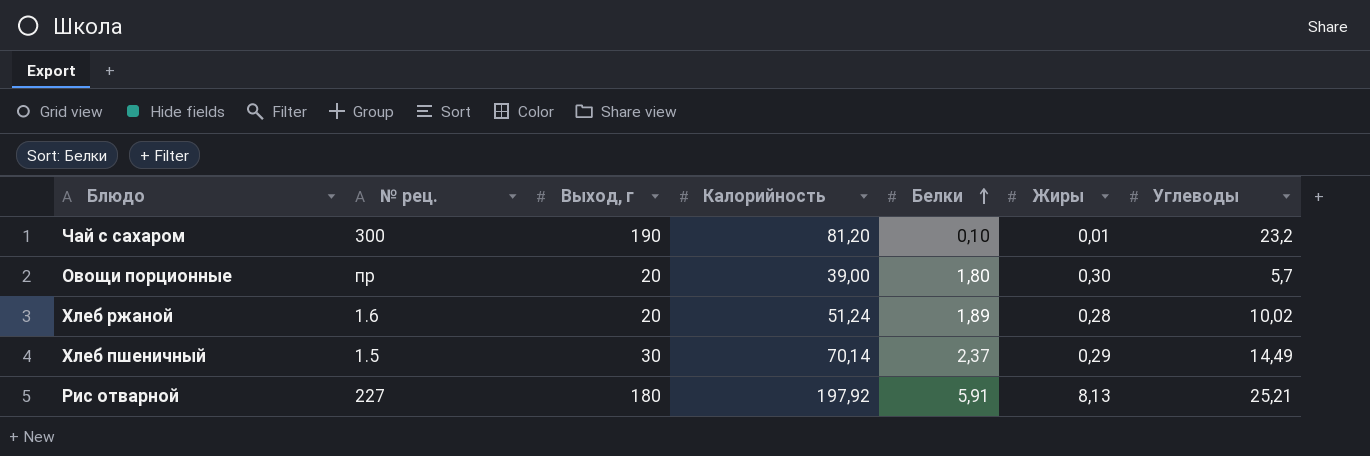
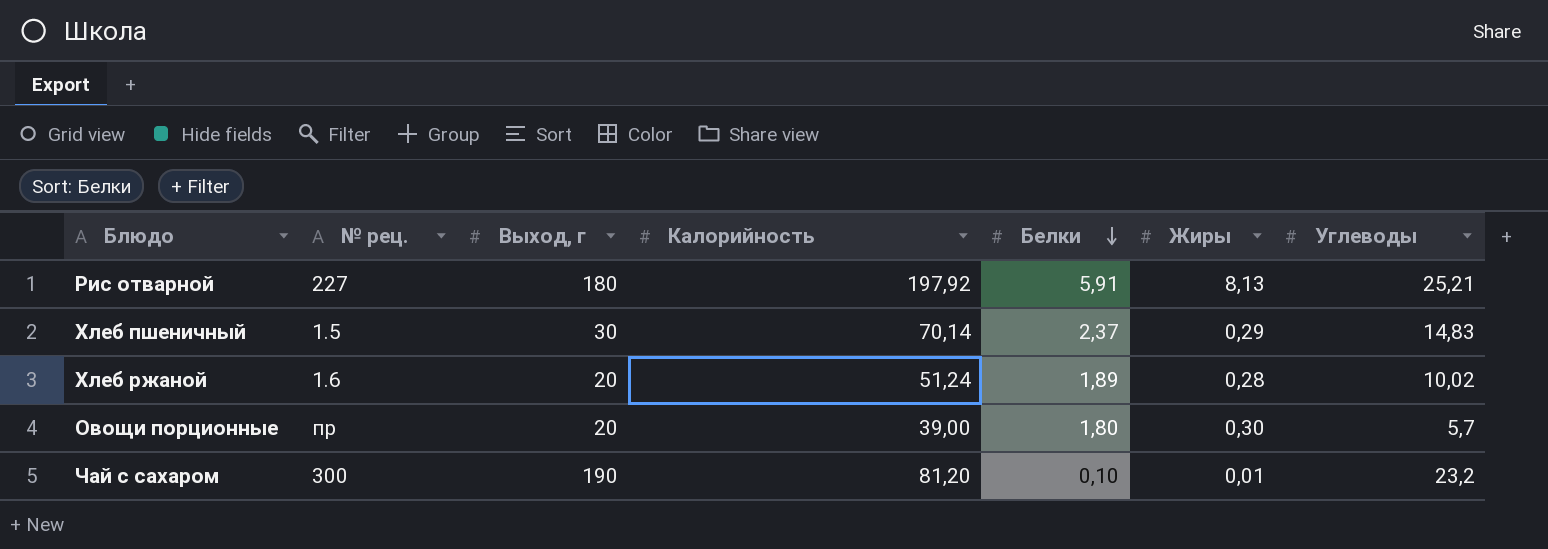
row order: Белки ascending -> Белки descending
Хлеб пшеничный | Углеводы: 14,49 -> 14,83

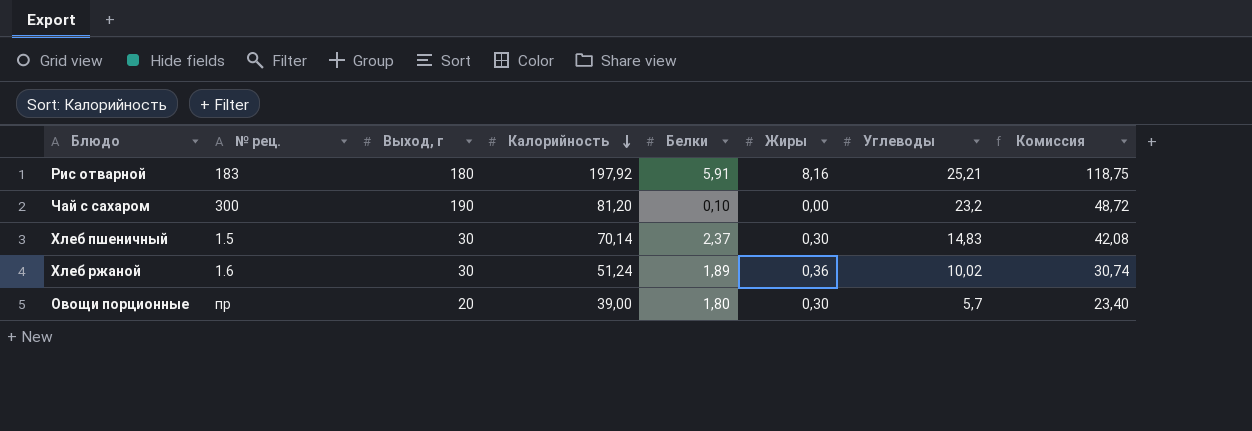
row order: Белки descending -> Калорийность descending
column Комиссия | formula: none -> [Калорийность] * 0,6
Рис отварной | № рец.: 227 -> 183
Рис отварной | Жиры: 8,13 -> 8,16
Чай с сахаром | Жиры: 0,01 -> 0,00
Хлеб пшеничный | Жиры: 0,29 -> 0,30
Хлеб ржаной | Выход, г: 20 -> 30
Хлеб ржаной | Жиры: 0,28 -> 0,36

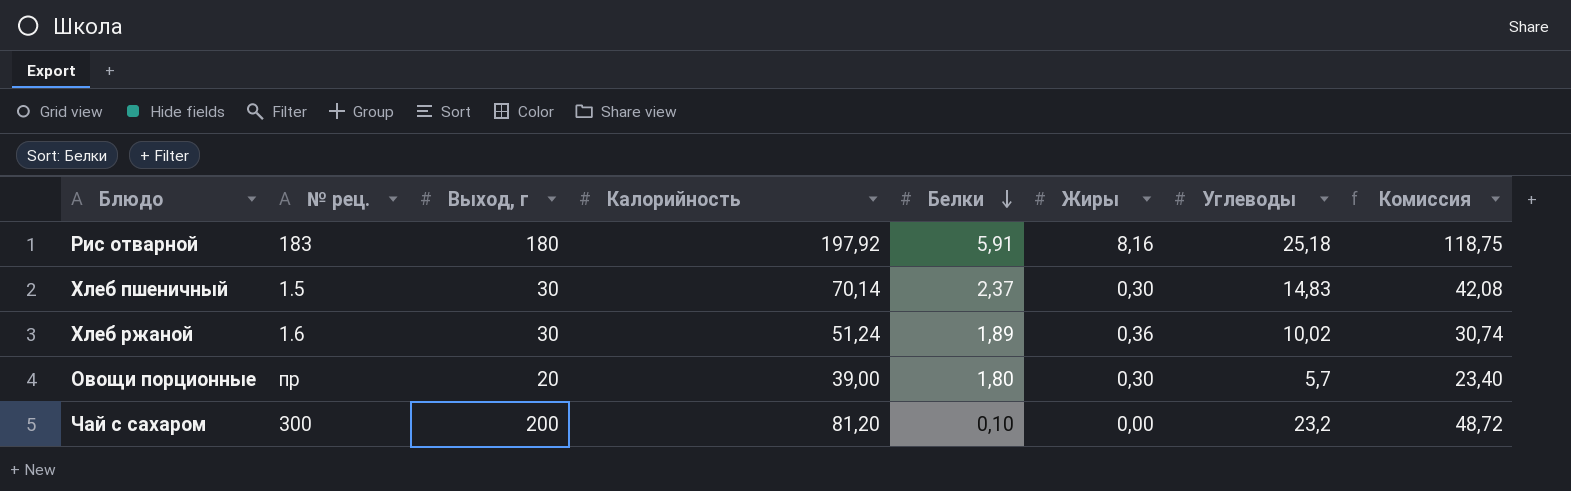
row order: Калорийность descending -> Белки descending
Рис отварной | Углеводы: 25,21 -> 25,18
Чай с сахаром | Выход, г: 190 -> 200

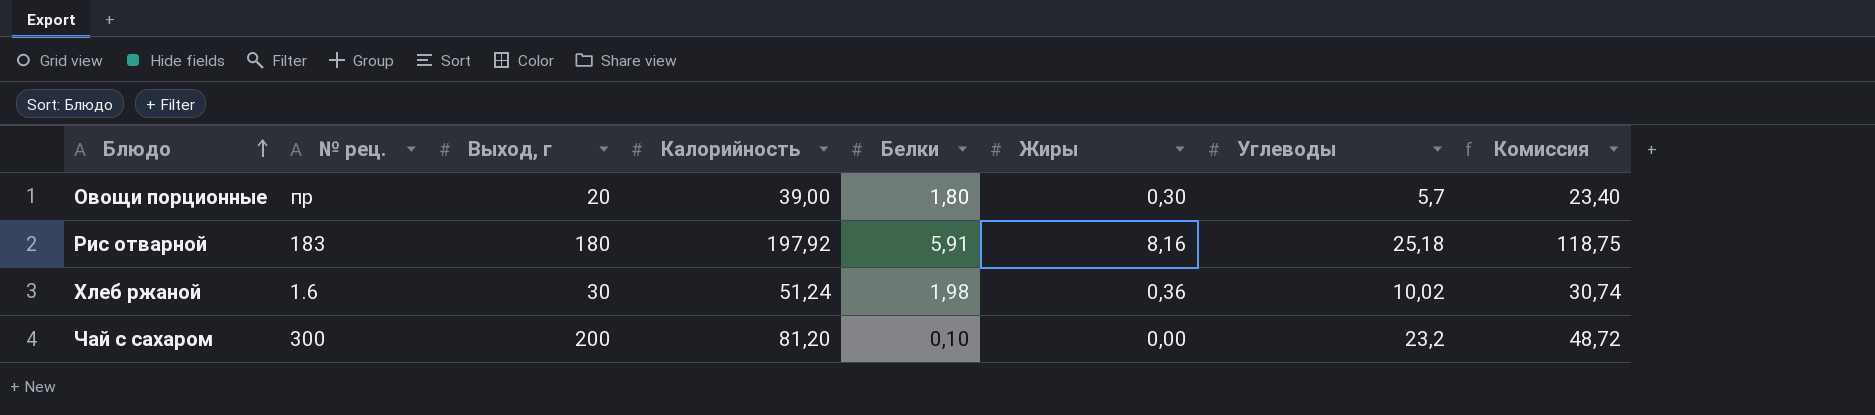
row order: Белки descending -> Блюдо ascending
row Хлеб пшеничный: 1.5 | 30 | 70,14 | 2,37 | 0,30 | 14,83 | 42,08 -> none
Хлеб ржаной | Белки: 1,89 -> 1,98

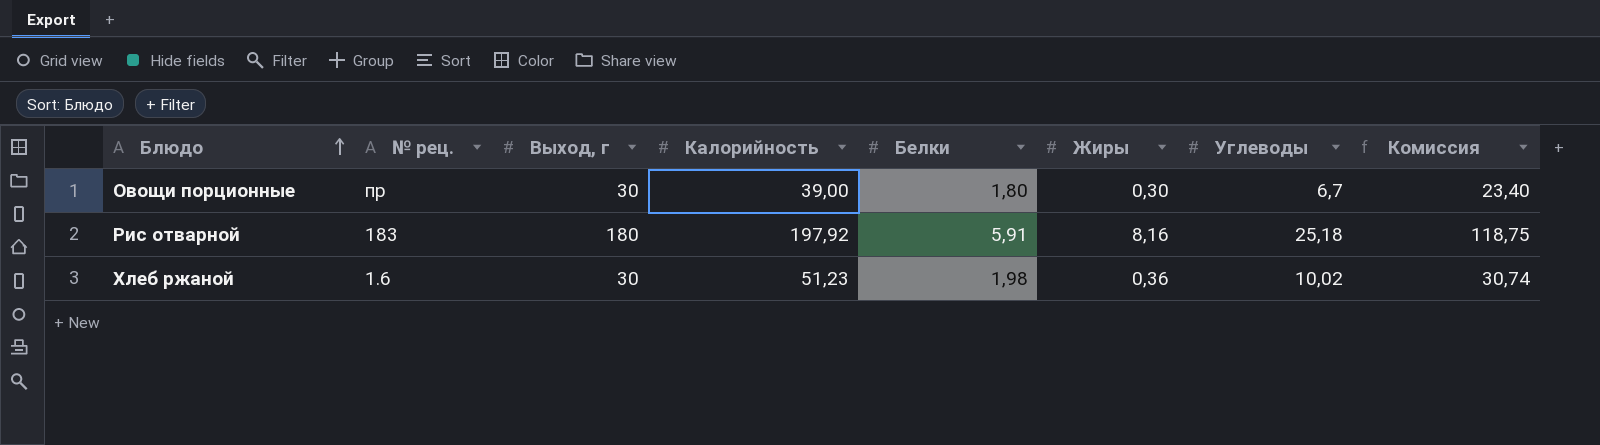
row Чай с сахаром: 300 | 200 | 81,20 | 0,10 | 0,00 | 23,2 | 48,72 -> none
Овощи порционные | Выход, г: 20 -> 30
Овощи порционные | Углеводы: 5,7 -> 6,7
Хлеб ржаной | Калорийность: 51,24 -> 51,23

